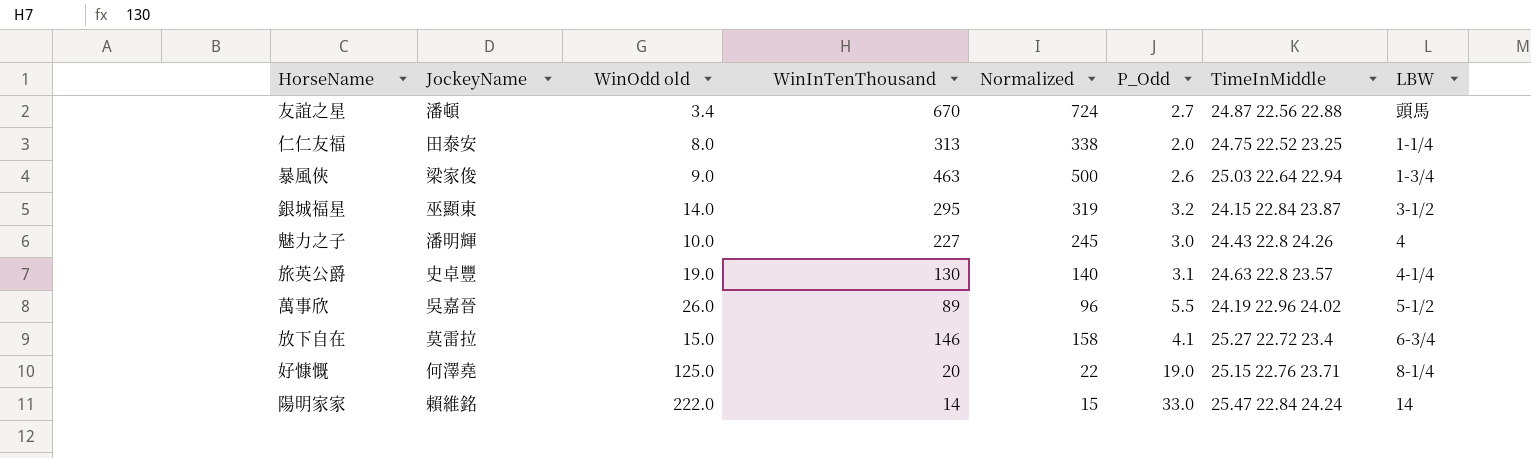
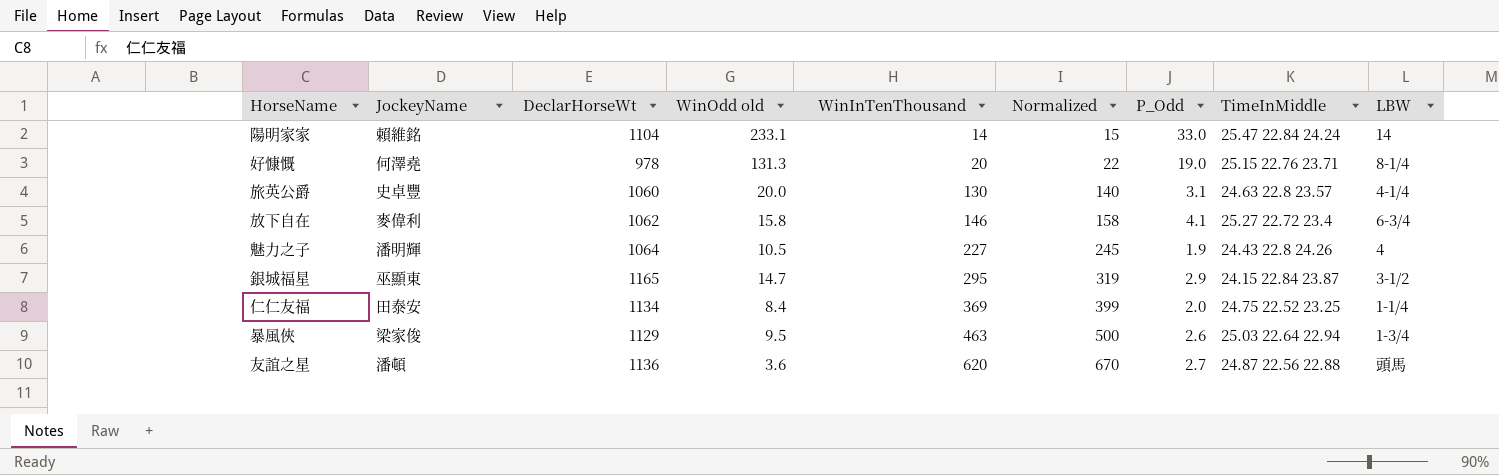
row order: none -> WinInTenThousand ascending
column DeclarHorseWt | position: none -> 3
row 萬事欣: 吳嘉晉 | 26.0 | 89 | 96 | 5.5 | 24.19 22.96 24.02 | 5-1/2 -> none
陽明家家 | WinOdd old: 222.0 -> 233.1
好慷慨 | WinOdd old: 125.0 -> 131.3
旅英公爵 | WinOdd old: 19.0 -> 20.0
放下自在 | JockeyName: 莫雷拉 -> 麥偉利
放下自在 | WinOdd old: 15.0 -> 15.8
魅力之子 | WinOdd old: 10.0 -> 10.5
魅力之子 | P_Odd: 3.0 -> 1.9
銀城福星 | WinOdd old: 14.0 -> 14.7
銀城福星 | P_Odd: 3.2 -> 2.9
仁仁友福 | WinOdd old: 8.0 -> 8.4
仁仁友福 | WinInTenThousand: 313 -> 369
仁仁友福 | Normalized: 338 -> 399
暴風俠 | WinOdd old: 9.0 -> 9.5
友誼之星 | WinOdd old: 3.4 -> 3.6
友誼之星 | WinInTenThousand: 670 -> 620
友誼之星 | Normalized: 724 -> 670

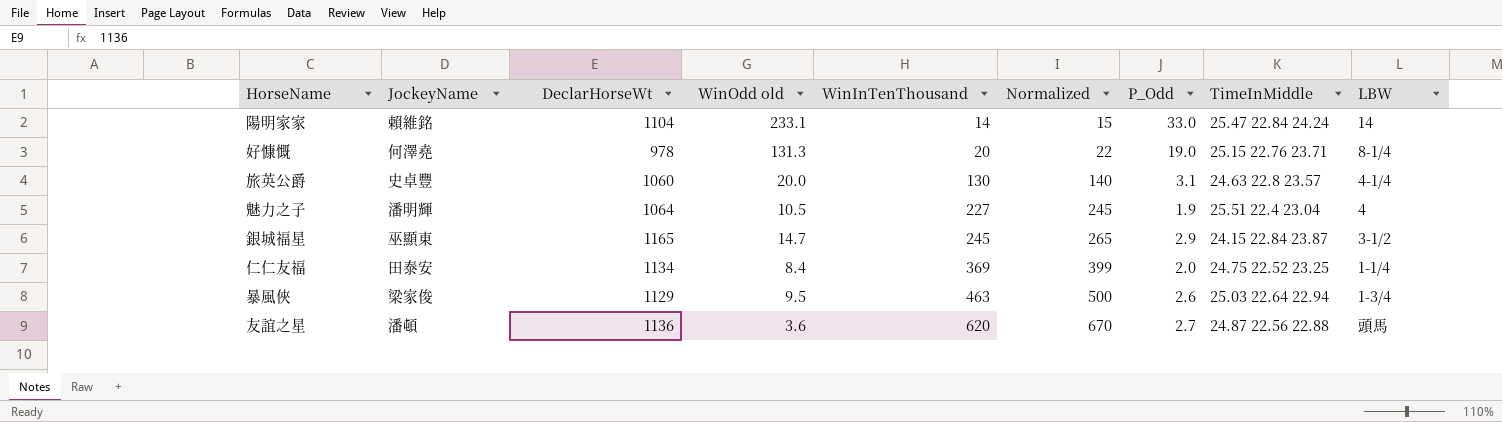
row 放下自在: 麥偉利 | 1062 | 15.8 | 146 | 158 | 4.1 | 25.27 22.72 23.4 | 6-3/4 -> none
魅力之子 | TimeInMiddle: 24.43 22.8 24.26 -> 25.51 22.4 23.04
銀城福星 | WinInTenThousand: 295 -> 245
銀城福星 | Normalized: 319 -> 265

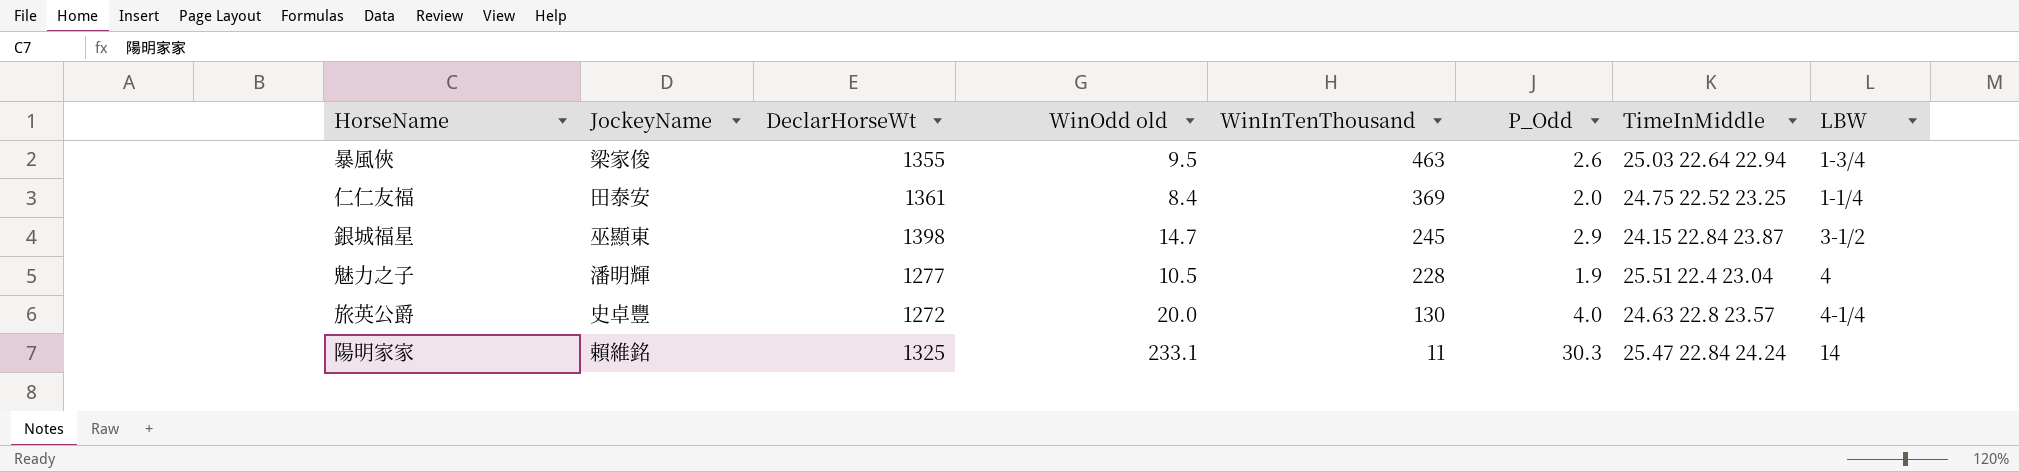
row order: WinInTenThousand ascending -> WinInTenThousand descending
column Normalized | formula: [WinInTenThousand] * 1.08 -> none
row 好慷慨: 何澤堯 | 978 | 131.3 | 20 | 22 | 19.0 | 25.15 22.76 23.71 | 8-1/4 -> none
row 友誼之星: 潘頓 | 1136 | 3.6 | 620 | 670 | 2.7 | 24.87 22.56 22.88 | 頭馬 -> none
暴風俠 | DeclarHorseWt: 1129 -> 1355
仁仁友福 | DeclarHorseWt: 1134 -> 1361
銀城福星 | DeclarHorseWt: 1165 -> 1398
魅力之子 | DeclarHorseWt: 1064 -> 1277
魅力之子 | WinInTenThousand: 227 -> 228
旅英公爵 | DeclarHorseWt: 1060 -> 1272
旅英公爵 | P_Odd: 3.1 -> 4.0
陽明家家 | DeclarHorseWt: 1104 -> 1325
陽明家家 | WinInTenThousand: 14 -> 11
陽明家家 | P_Odd: 33.0 -> 30.3

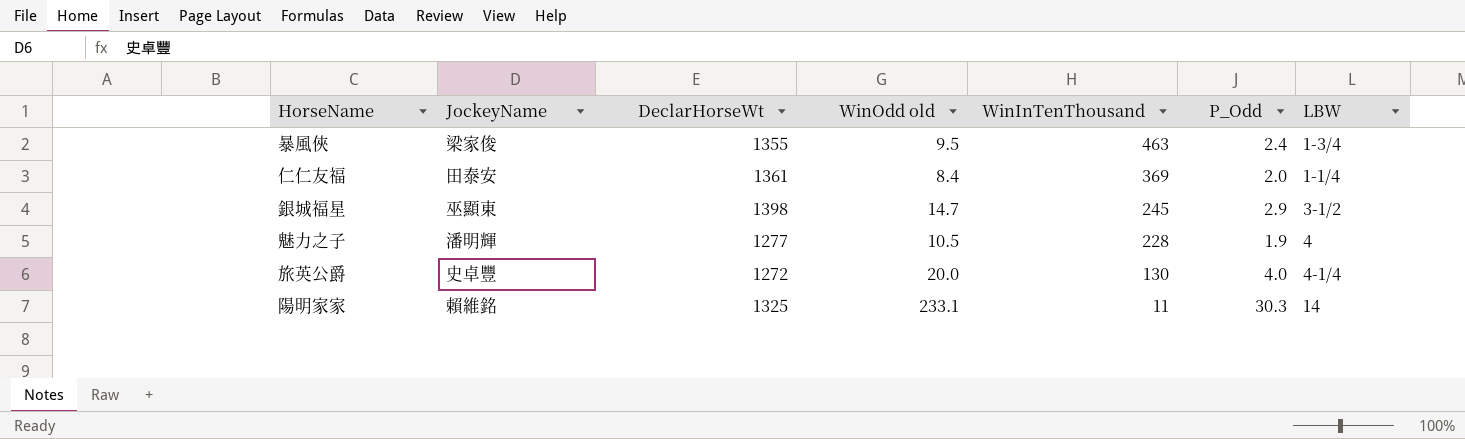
column TimeInMiddle | position: 7 -> none
暴風俠 | P_Odd: 2.6 -> 2.4

